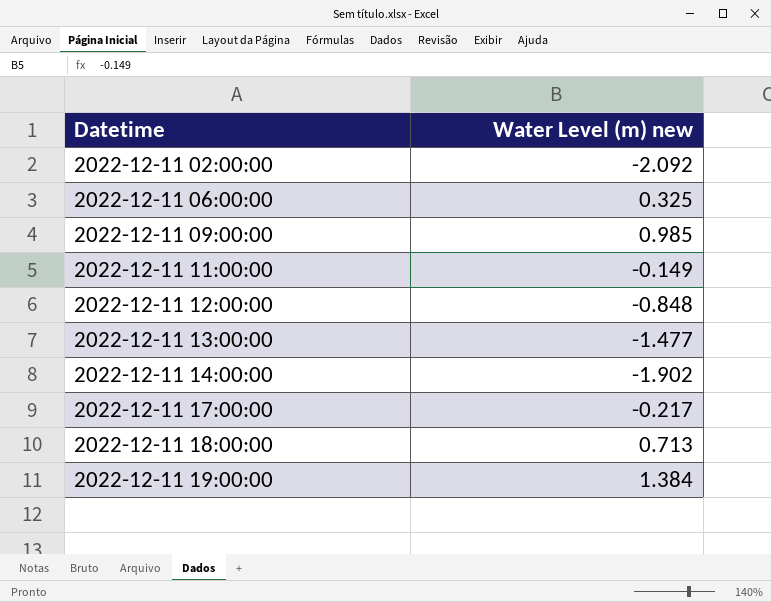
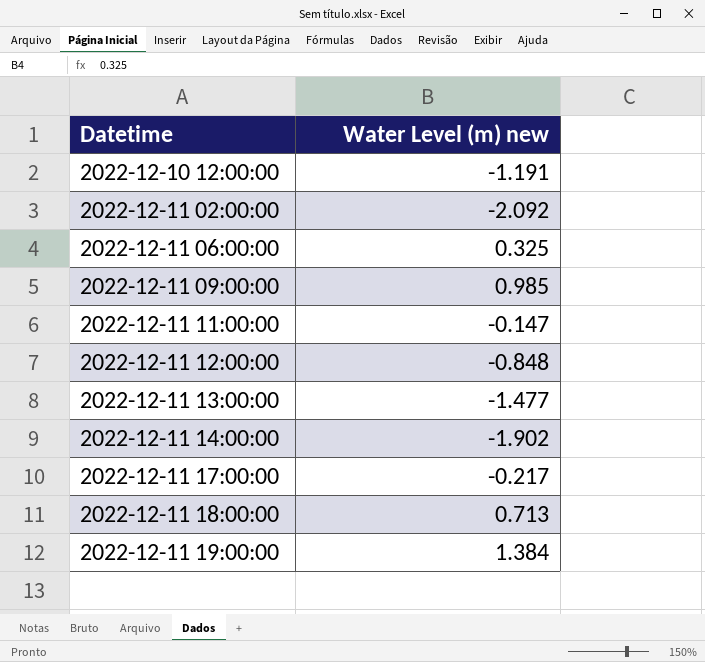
row 2022-12-10 12:00:00: none -> -1.191
2022-12-11 11:00:00 | Water Level (m) new: -0.149 -> -0.147

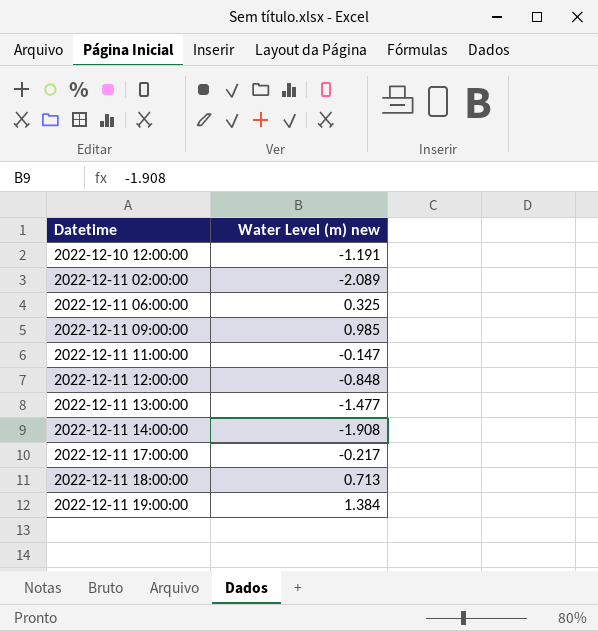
2022-12-11 02:00:00 | Water Level (m) new: -2.092 -> -2.089
2022-12-11 14:00:00 | Water Level (m) new: -1.902 -> -1.908

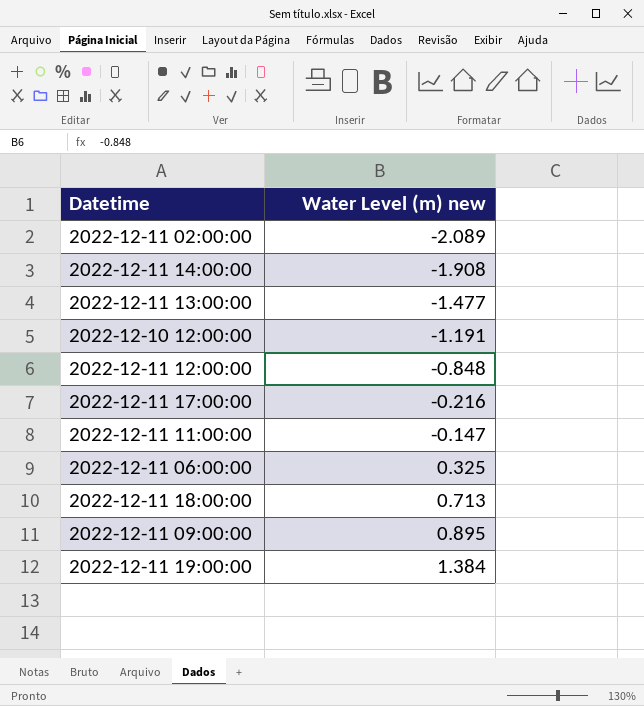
row order: Datetime ascending -> Water Level (m) new ascending
2022-12-11 17:00:00 | Water Level (m) new: -0.217 -> -0.216
2022-12-11 09:00:00 | Water Level (m) new: 0.985 -> 0.895

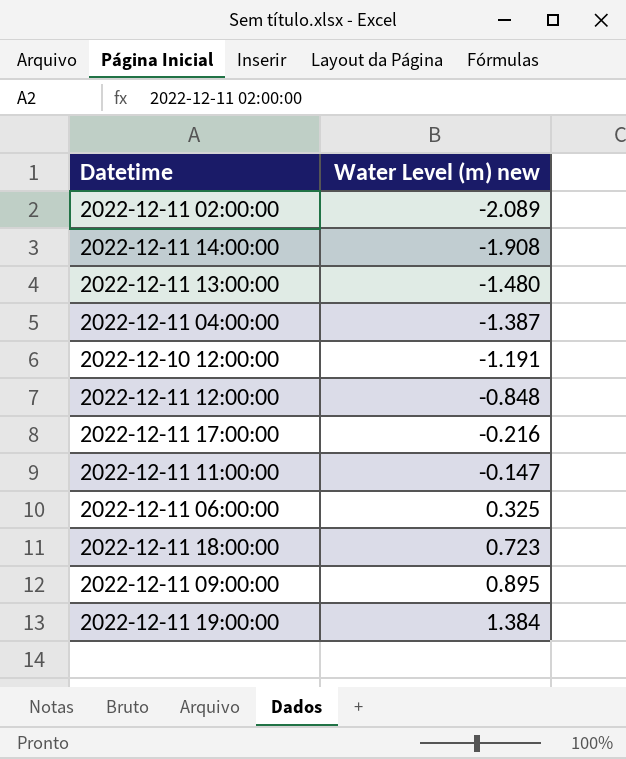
2022-12-11 13:00:00 | Water Level (m) new: -1.477 -> -1.480
row 2022-12-11 04:00:00: none -> -1.387
2022-12-11 18:00:00 | Water Level (m) new: 0.713 -> 0.723

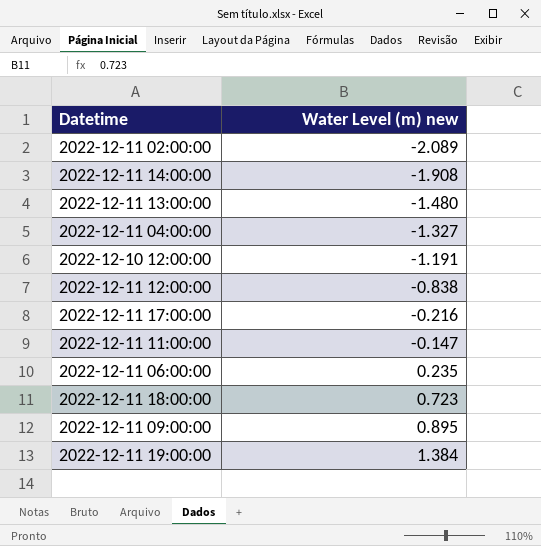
2022-12-11 04:00:00 | Water Level (m) new: -1.387 -> -1.327
2022-12-11 12:00:00 | Water Level (m) new: -0.848 -> -0.838
2022-12-11 06:00:00 | Water Level (m) new: 0.325 -> 0.235

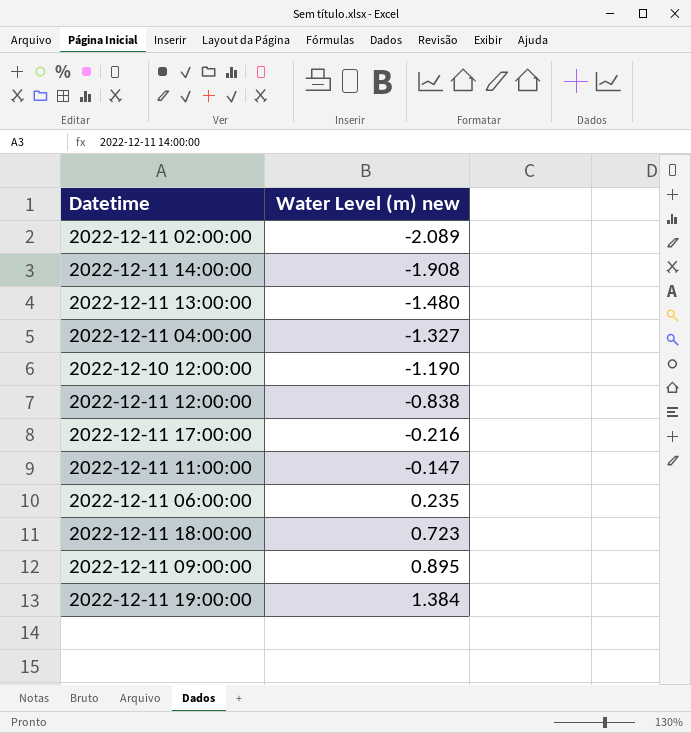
2022-12-10 12:00:00 | Water Level (m) new: -1.191 -> -1.190

